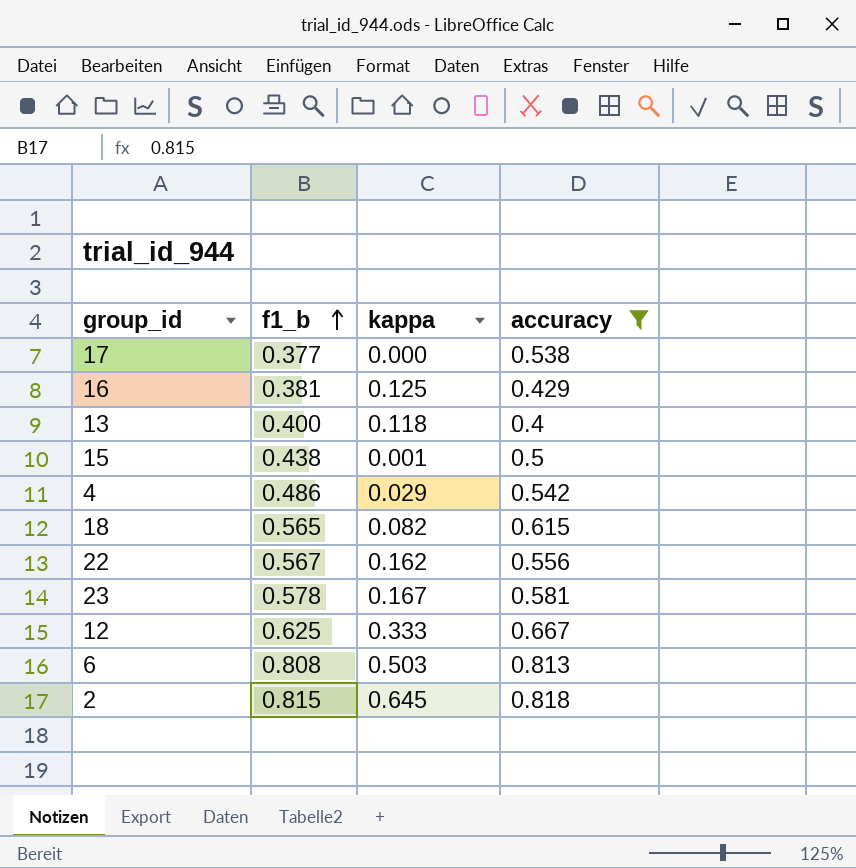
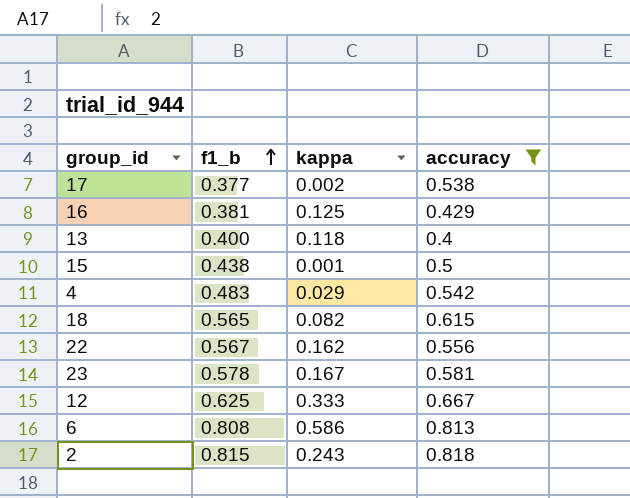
17 | kappa: 0.000 -> 0.002
4 | f1_b: 0.486 -> 0.483
6 | kappa: 0.503 -> 0.586
2 | kappa: 0.645 -> 0.243

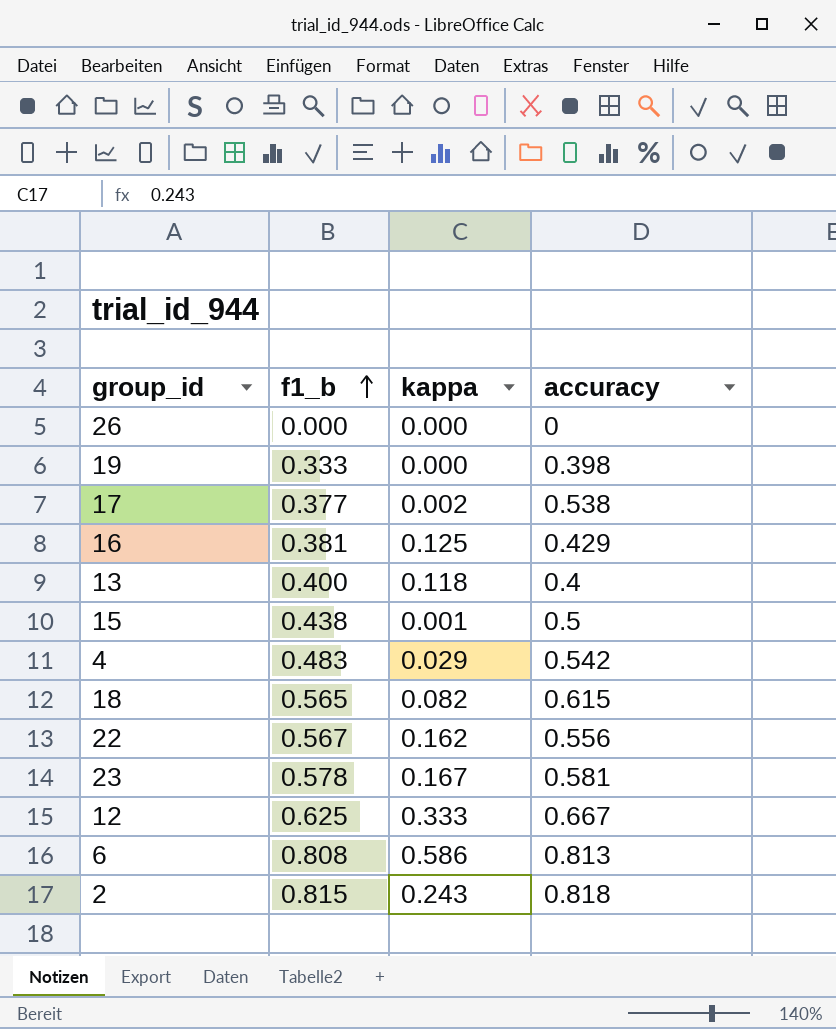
filter: accuracy >= 0.4 -> none

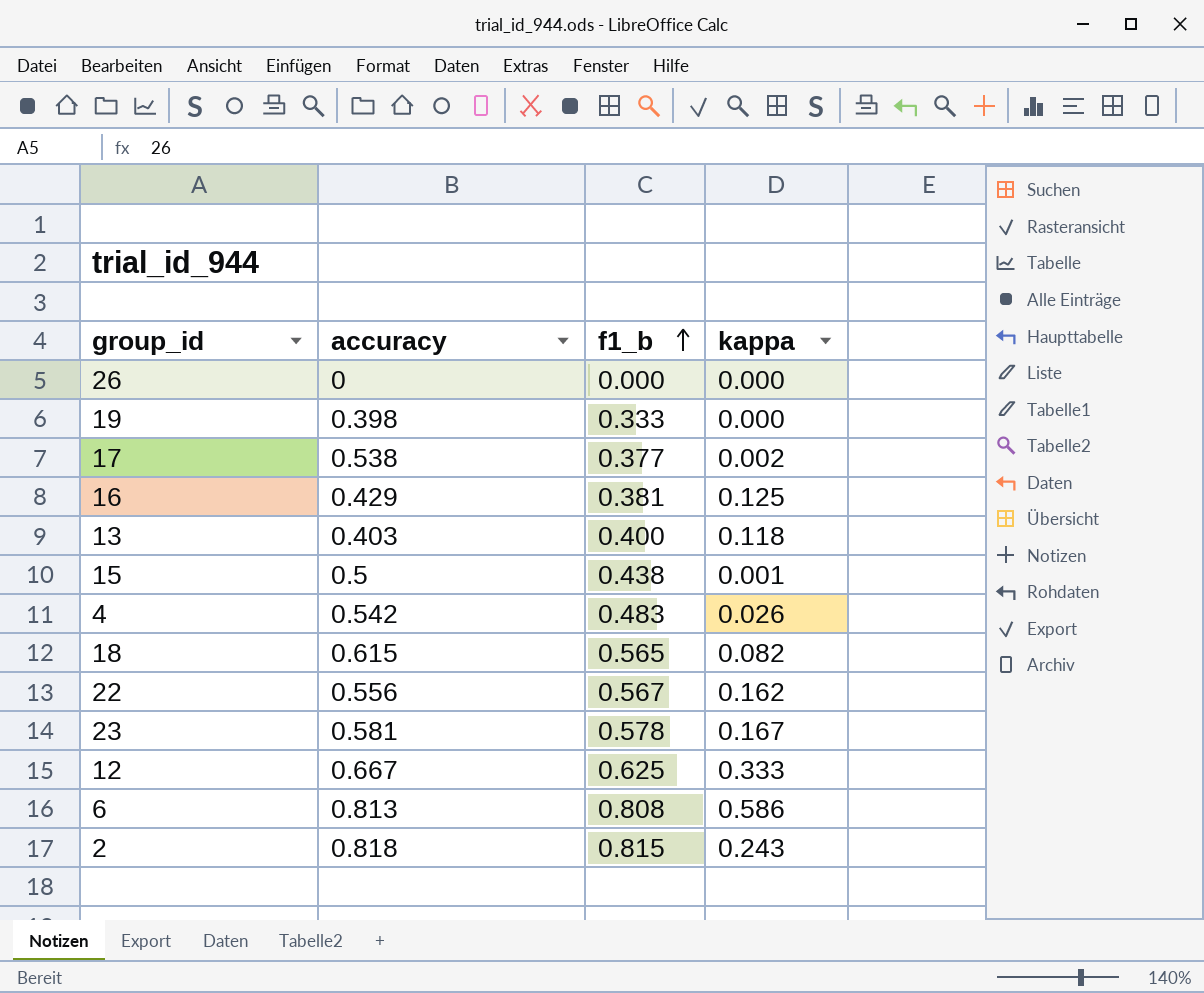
column accuracy | position: 4 -> 2
13 | accuracy: 0.4 -> 0.403
4 | kappa: 0.029 -> 0.026

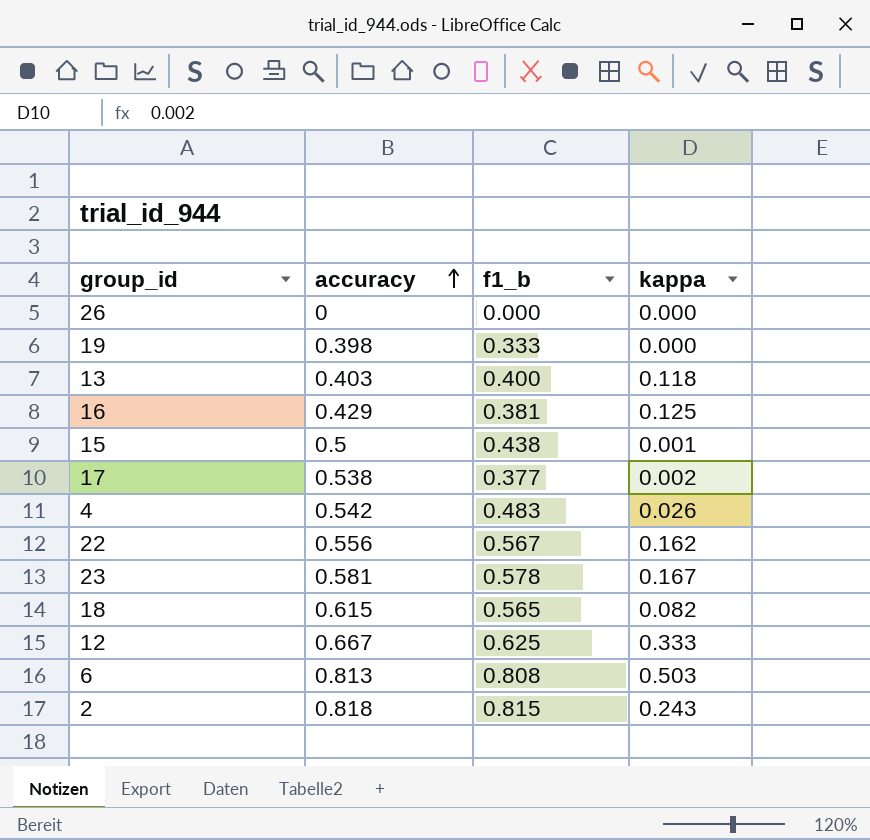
row order: f1_b ascending -> accuracy ascending
6 | kappa: 0.586 -> 0.503

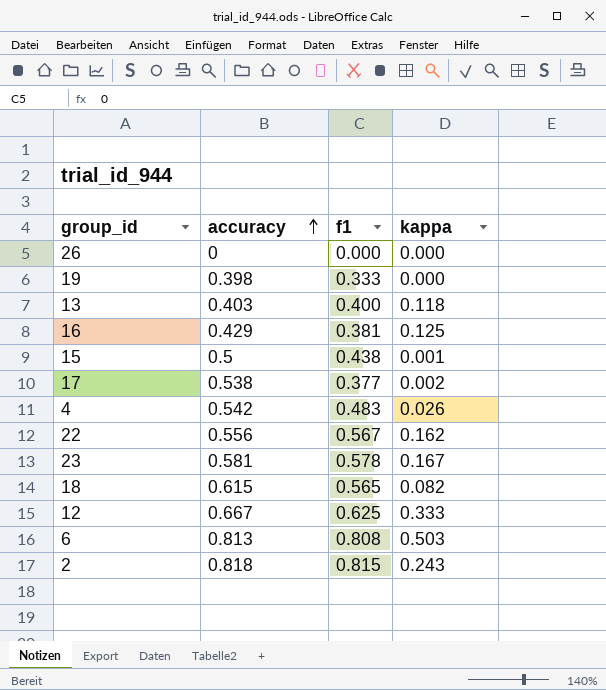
column name: f1_b -> f1

